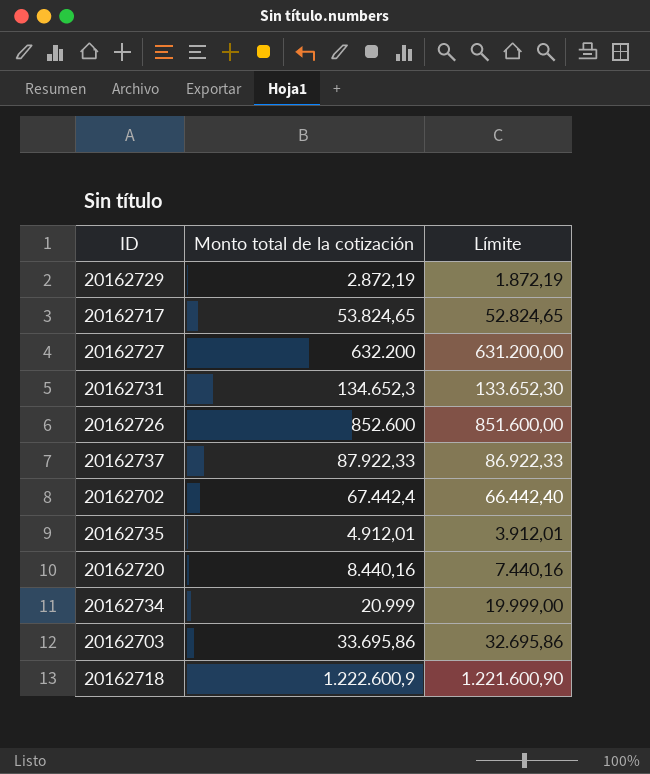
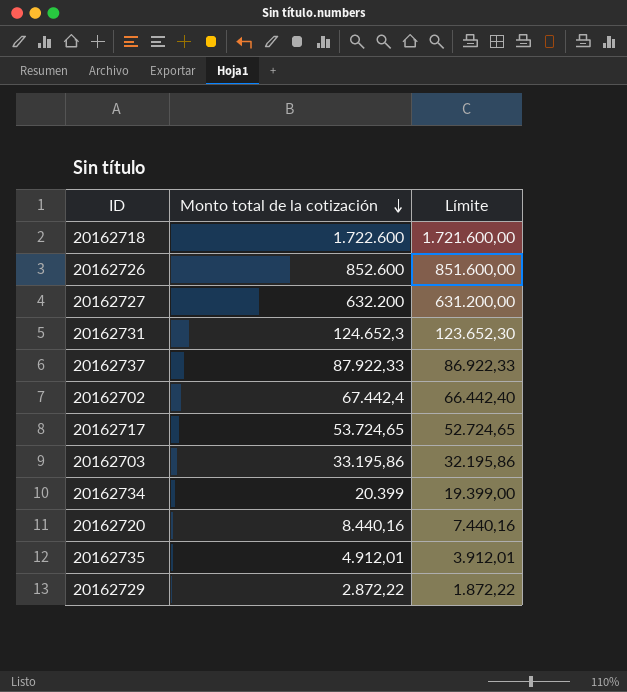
row order: none -> Monto total de la cotización descending
20162718 | Monto total de la cotización: 1.222.600,9 -> 1.722.600
20162718 | Límite: 1.221.600,90 -> 1.721.600,00
20162731 | Monto total de la cotización: 134.652,3 -> 124.652,3
20162731 | Límite: 133.652,30 -> 123.652,30
20162717 | Monto total de la cotización: 53.824,65 -> 53.724,65
20162717 | Límite: 52.824,65 -> 52.724,65
20162703 | Monto total de la cotización: 33.695,86 -> 33.195,86
20162703 | Límite: 32.695,86 -> 32.195,86
20162734 | Monto total de la cotización: 20.999 -> 20.399
20162734 | Límite: 19.999,00 -> 19.399,00
20162729 | Monto total de la cotización: 2.872,19 -> 2.872,22
20162729 | Límite: 1.872,19 -> 1.872,22

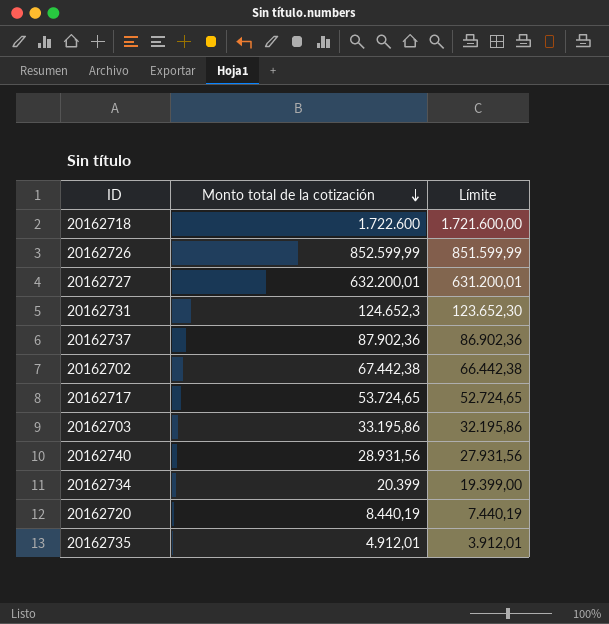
row 20162729: 2.872,22 | 1.872,22 -> none
20162726 | Monto total de la cotización: 852.600 -> 852.599,99
20162726 | Límite: 851.600,00 -> 851.599,99
20162727 | Monto total de la cotización: 632.200 -> 632.200,01
20162727 | Límite: 631.200,00 -> 631.200,01
20162737 | Monto total de la cotización: 87.922,33 -> 87.902,36
20162737 | Límite: 86.922,33 -> 86.902,36
20162702 | Monto total de la cotización: 67.442,4 -> 67.442,38
20162702 | Límite: 66.442,40 -> 66.442,38
row 20162740: none -> 28.931,56 | 27.931,56
20162720 | Monto total de la cotización: 8.440,16 -> 8.440,19
20162720 | Límite: 7.440,16 -> 7.440,19

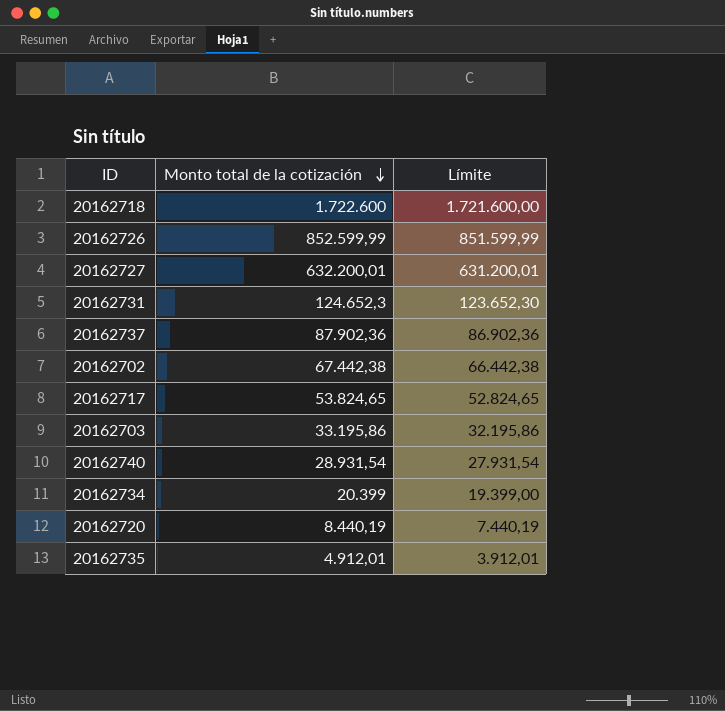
20162717 | Monto total de la cotización: 53.724,65 -> 53.824,65
20162717 | Límite: 52.724,65 -> 52.824,65
20162740 | Monto total de la cotización: 28.931,56 -> 28.931,54
20162740 | Límite: 27.931,56 -> 27.931,54

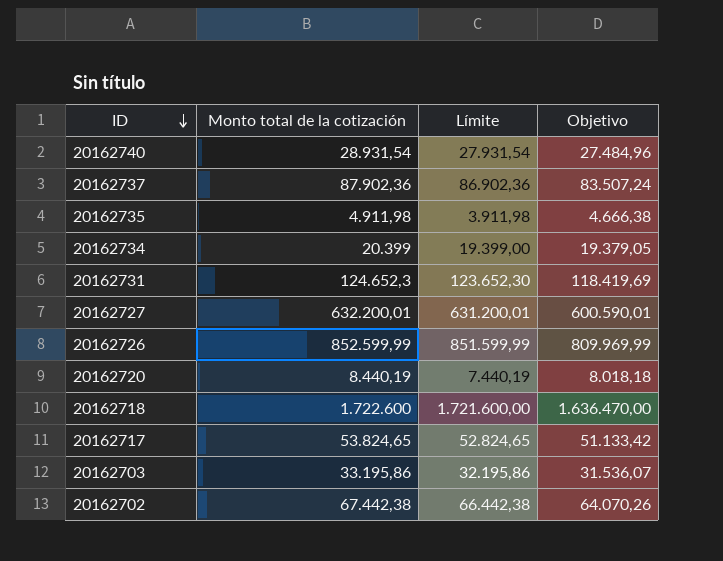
row order: Monto total de la cotización descending -> ID descending
column Objetivo | formula: none -> [Monto total de la cotización] * 0,95
20162735 | Monto total de la cotización: 4.912,01 -> 4.911,98
20162735 | Límite: 3.912,01 -> 3.911,98

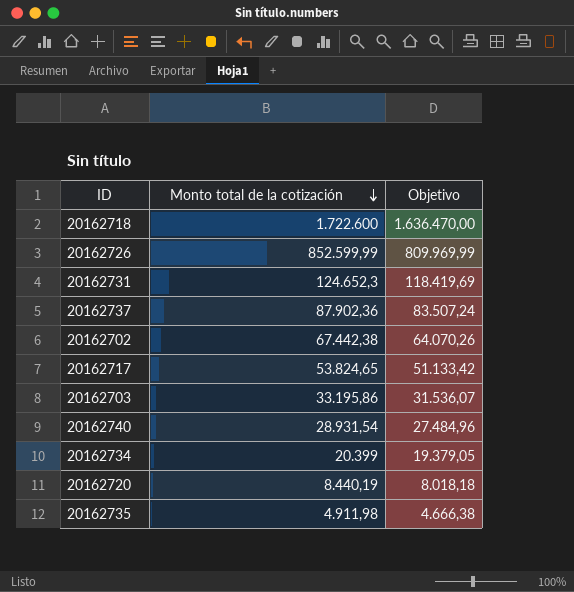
row order: ID descending -> Monto total de la cotización descending
column Límite | formula: [Monto total de la cotización] - 1000 -> none
row 20162727: 632.200,01 | 631.200,01 | 600.590,01 -> none

